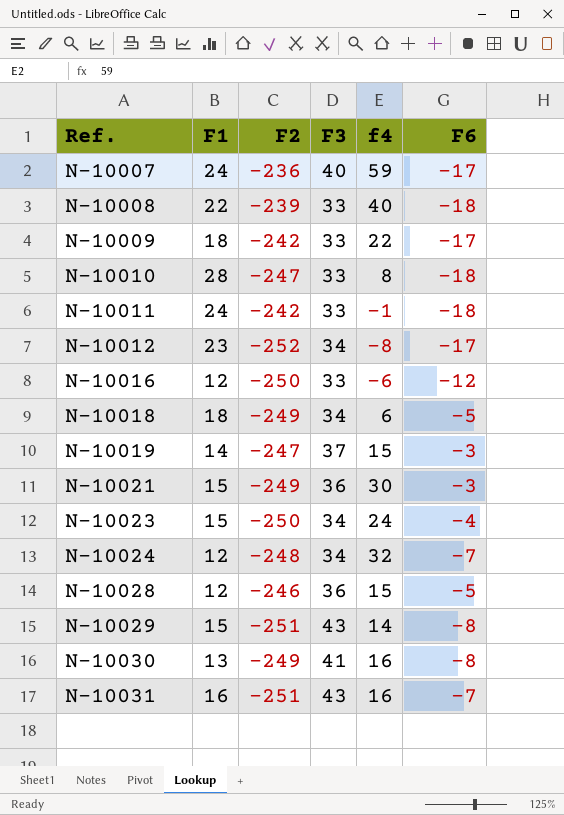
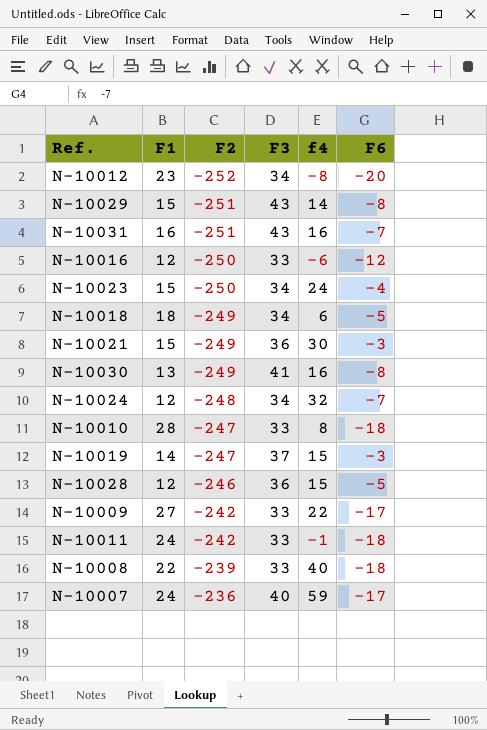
row order: Ref. ascending -> F2 ascending
N-10012 | F6: -17 -> -20
N-10009 | F1: 18 -> 27

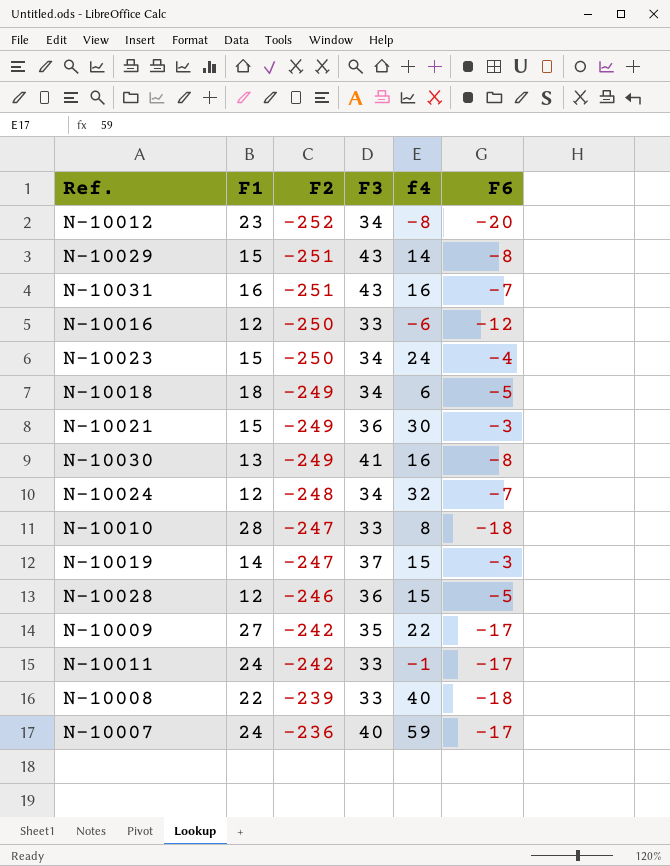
N-10009 | F3: 33 -> 35
N-10011 | F6: -18 -> -17

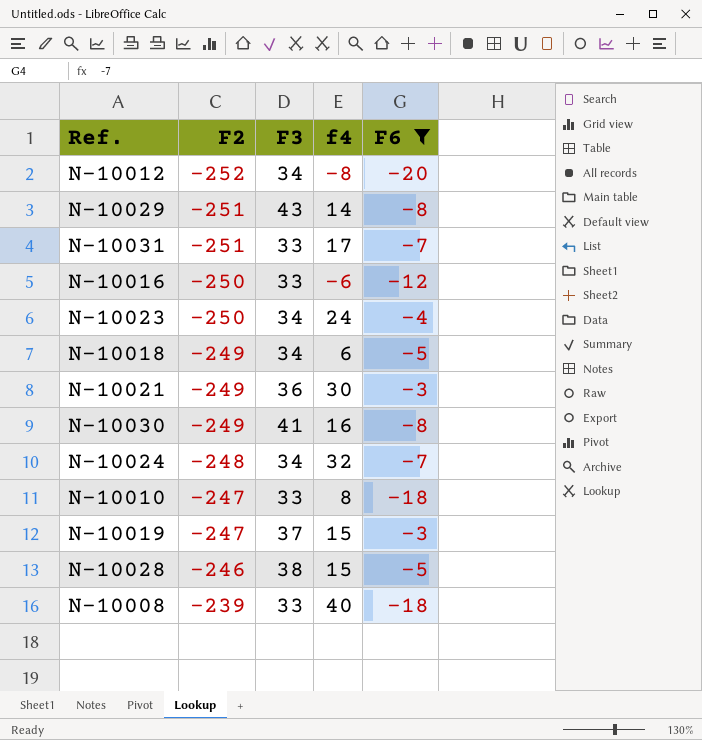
filter: none -> F6 != -17
column F1 | position: 2 -> none
N-10031 | F3: 43 -> 33
N-10031 | f4: 16 -> 17
N-10028 | F3: 36 -> 38

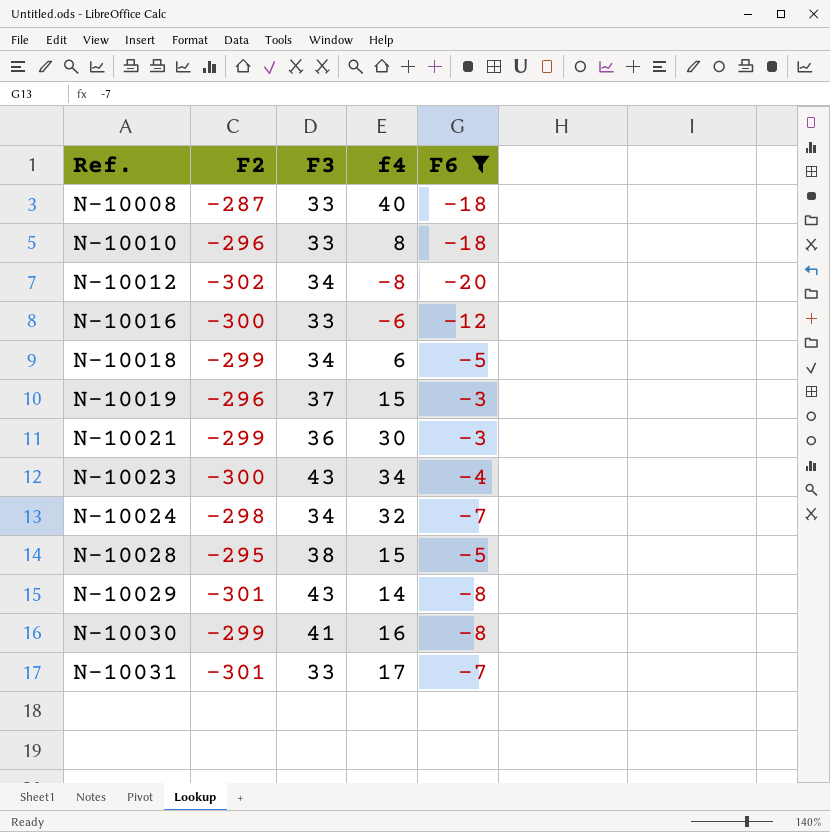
row order: F2 ascending -> Ref. ascending
N-10008 | F2: -239 -> -287
N-10010 | F2: -247 -> -296
N-10012 | F2: -252 -> -302
N-10016 | F2: -250 -> -300
N-10018 | F2: -249 -> -299
N-10019 | F2: -247 -> -296
N-10021 | F2: -249 -> -299
N-10023 | F2: -250 -> -300
N-10023 | F3: 34 -> 43
N-10023 | f4: 24 -> 34
N-10024 | F2: -248 -> -298
N-10028 | F2: -246 -> -295
N-10029 | F2: -251 -> -301
N-10030 | F2: -249 -> -299
N-10031 | F2: -251 -> -301

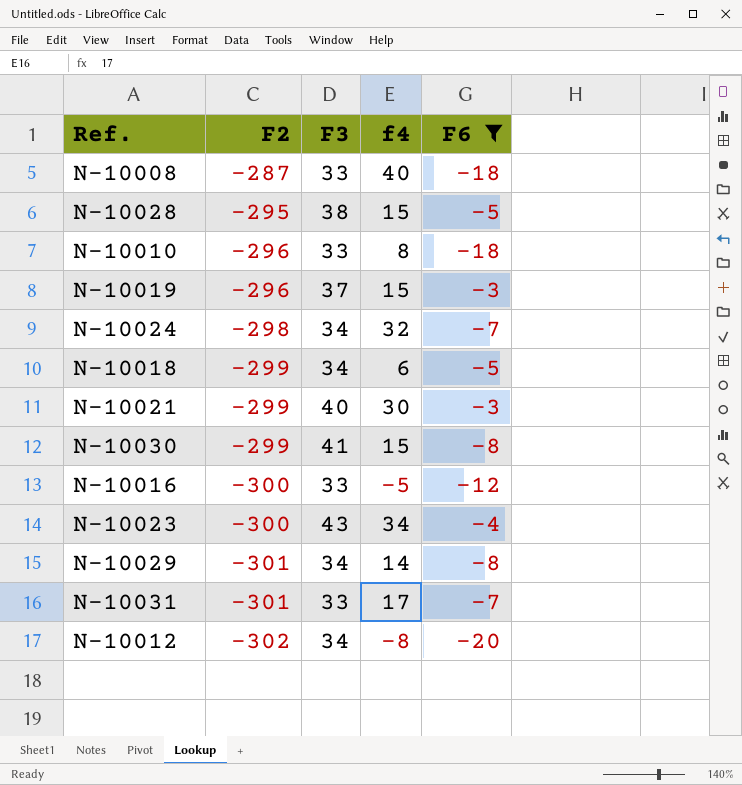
row order: Ref. ascending -> F2 descending
N-10021 | F3: 36 -> 40
N-10030 | f4: 16 -> 15
N-10016 | f4: -6 -> -5
N-10029 | F3: 43 -> 34

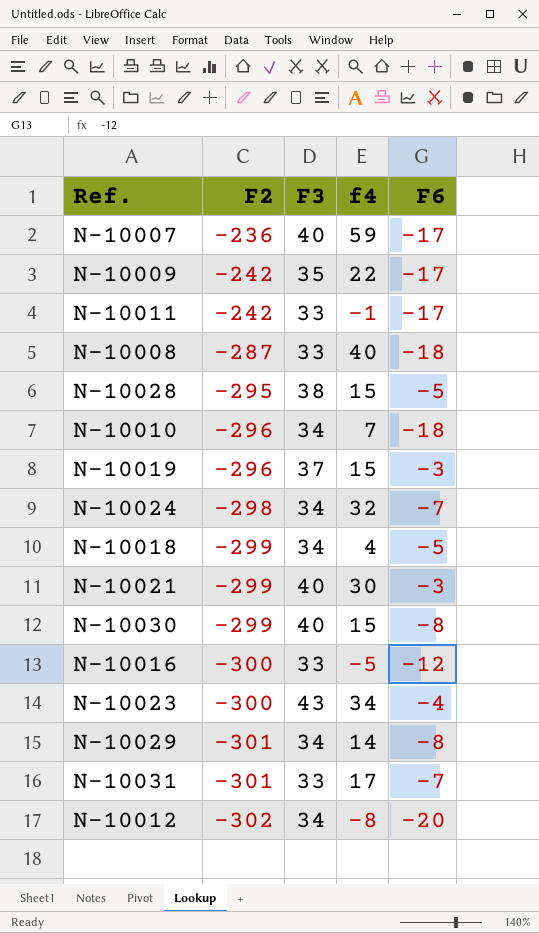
filter: F6 != -17 -> none
N-10010 | F3: 33 -> 34
N-10010 | f4: 8 -> 7
N-10018 | f4: 6 -> 4
N-10030 | F3: 41 -> 40

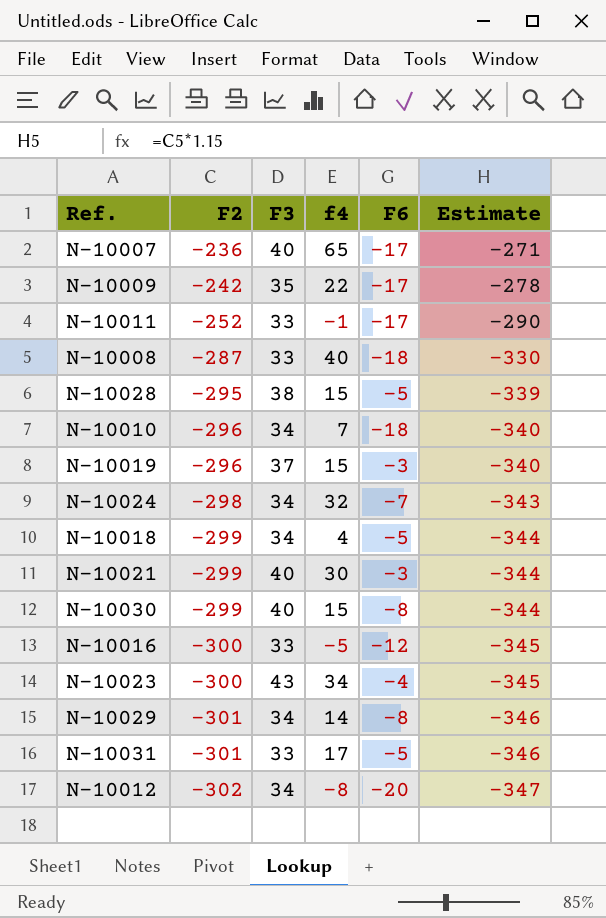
column Estimate | formula: none -> [F2] * 1.15
N-10007 | f4: 59 -> 65
N-10011 | F2: -242 -> -252
N-10031 | F6: -7 -> -5

